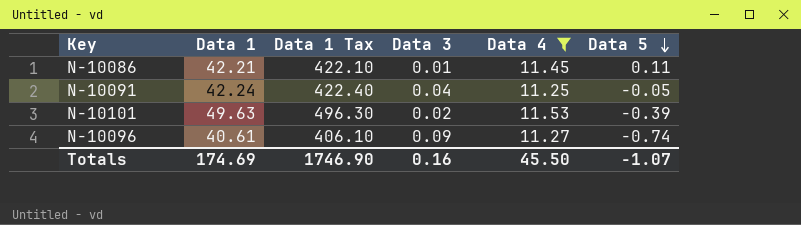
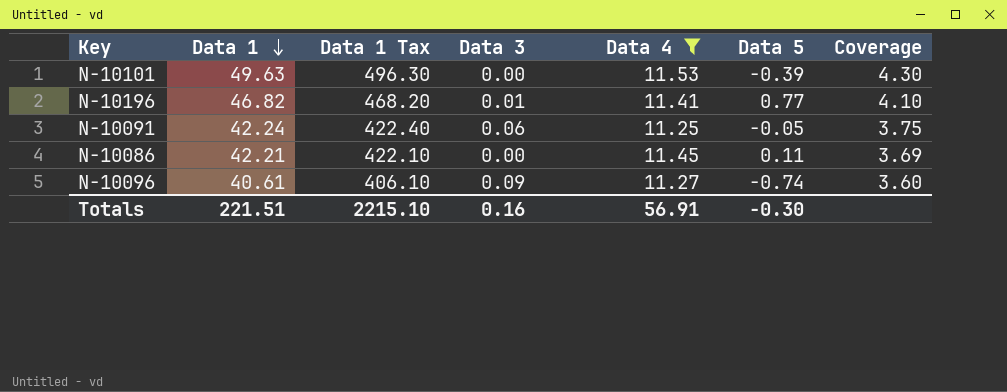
row order: Data 5 descending -> Data 1 descending
column Coverage | formula: none -> [Data 1] / [Data 4]
N-10101 | Data 3: 0.02 -> 0.00
row N-10196: none -> 46.82 | 468.20 | 0.01 | 11.41 | 0.77 | 4.10
N-10091 | Data 3: 0.04 -> 0.06
N-10086 | Data 3: 0.01 -> 0.00
Totals | Data 1: 174.69 -> 221.51
Totals | Data 1 Tax: 1746.90 -> 2215.10
Totals | Data 4: 45.50 -> 56.91
Totals | Data 5: -1.07 -> -0.30

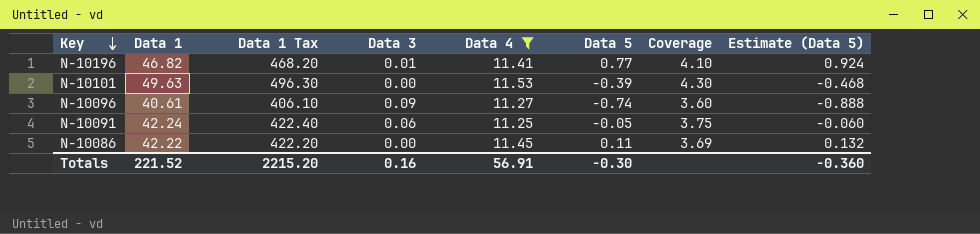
row order: Data 1 descending -> Key descending
column Estimate (Data 5) | formula: none -> [Data 5] * 1.2
N-10086 | Data 1: 42.21 -> 42.22
N-10086 | Data 1 Tax: 422.10 -> 422.20
Totals | Data 1: 221.51 -> 221.52
Totals | Data 1 Tax: 2215.10 -> 2215.20

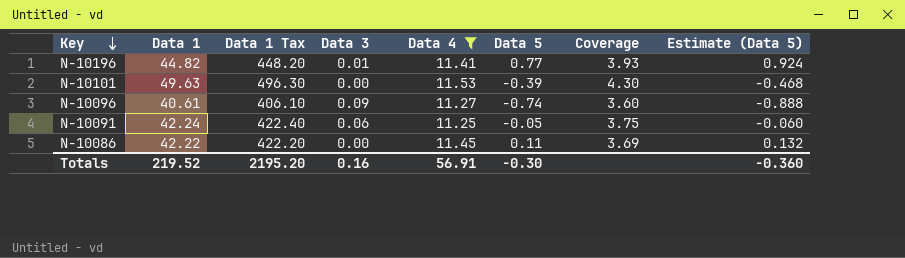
N-10196 | Data 1: 46.82 -> 44.82
N-10196 | Data 1 Tax: 468.20 -> 448.20
N-10196 | Coverage: 4.10 -> 3.93
Totals | Data 1: 221.52 -> 219.52
Totals | Data 1 Tax: 2215.20 -> 2195.20

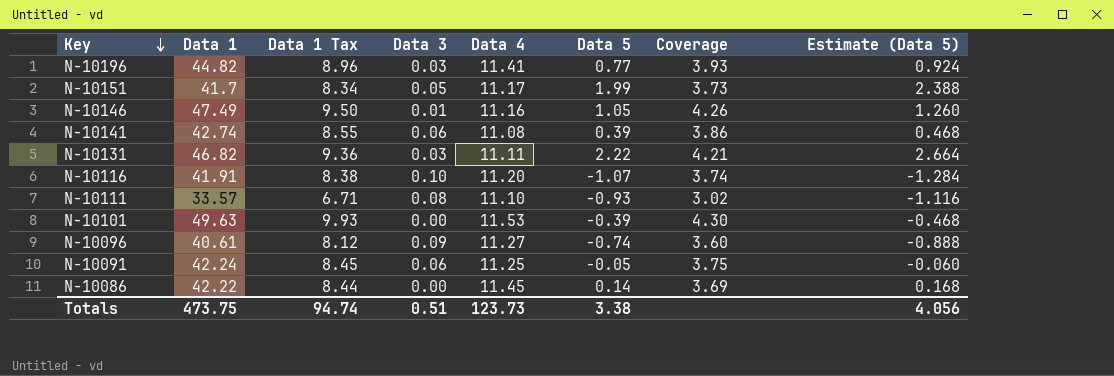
filter: Data 4 >= 11.25 -> none
column Data 1 Tax | formula: [Data 1] * 10 -> [Data 1] * 0.2
N-10196 | Data 3: 0.01 -> 0.03
N-10086 | Data 5: 0.11 -> 0.14
N-10086 | Estimate (Data 5): 0.132 -> 0.168
Totals | Data 1: 219.52 -> 473.75
Totals | Data 1 Tax: 2195.20 -> 94.74
Totals | Data 3: 0.16 -> 0.51
Totals | Data 4: 56.91 -> 123.73
Totals | Data 5: -0.30 -> 3.38
Totals | Estimate (Data 5): -0.360 -> 4.056

